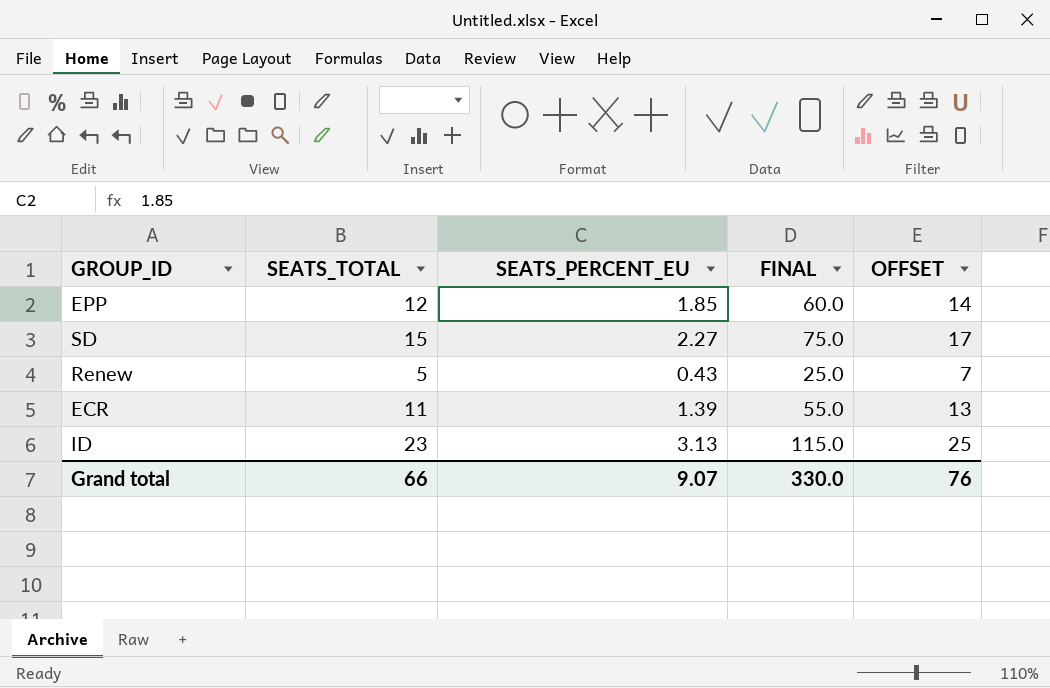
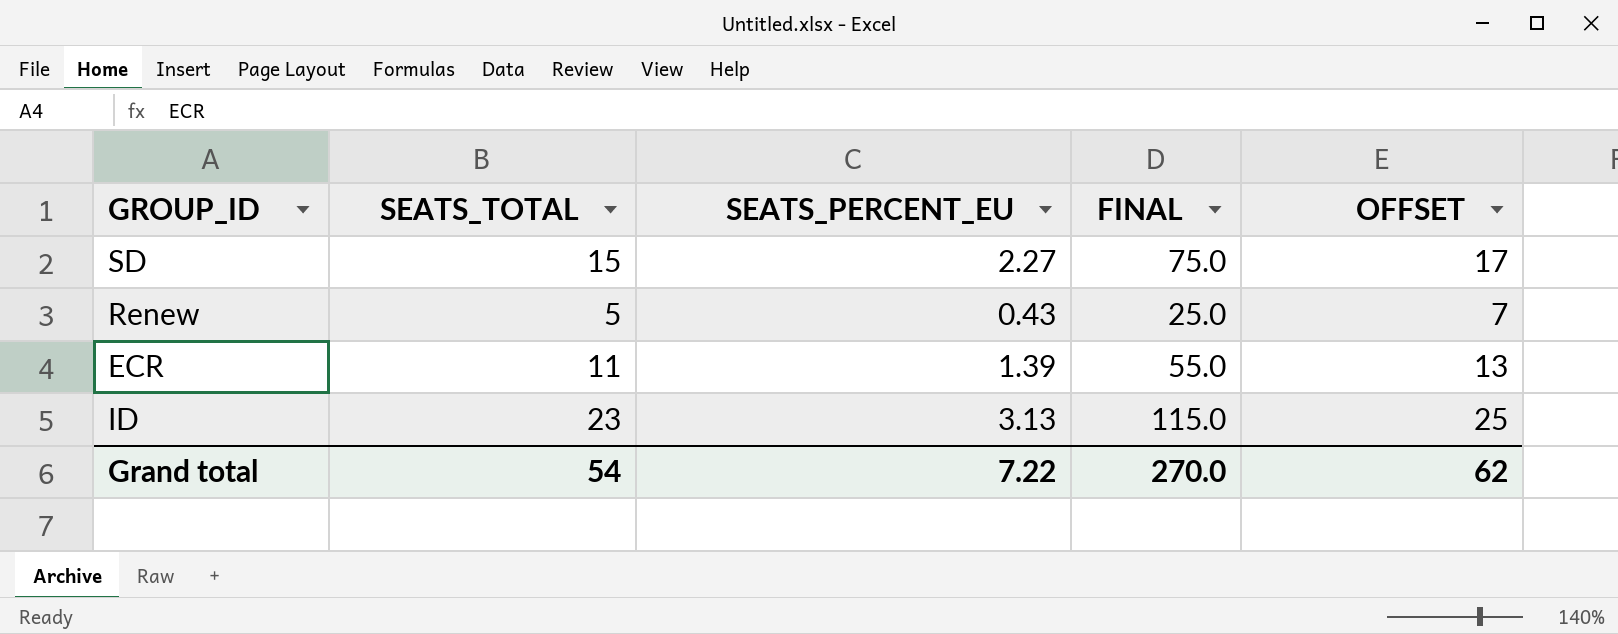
row EPP: 12 | 1.85 | 60.0 | 14 -> none
Grand total | SEATS_TOTAL: 66 -> 54
Grand total | SEATS_PERCENT_EU: 9.07 -> 7.22
Grand total | FINAL: 330.0 -> 270.0
Grand total | OFFSET: 76 -> 62

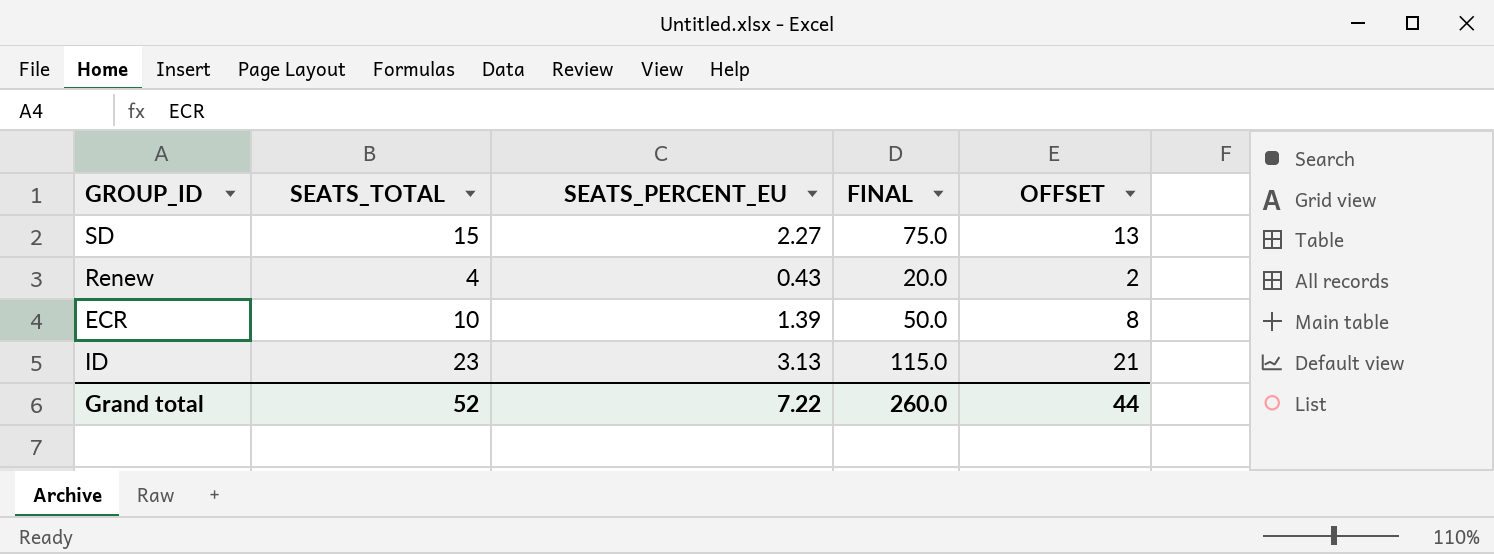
column OFFSET | formula: [SEATS_TOTAL] + 2 -> [SEATS_TOTAL] - 2
Renew | SEATS_TOTAL: 5 -> 4
Renew | FINAL: 25.0 -> 20.0
ECR | SEATS_TOTAL: 11 -> 10
ECR | FINAL: 55.0 -> 50.0
Grand total | SEATS_TOTAL: 54 -> 52
Grand total | FINAL: 270.0 -> 260.0
Grand total | OFFSET: 62 -> 44

